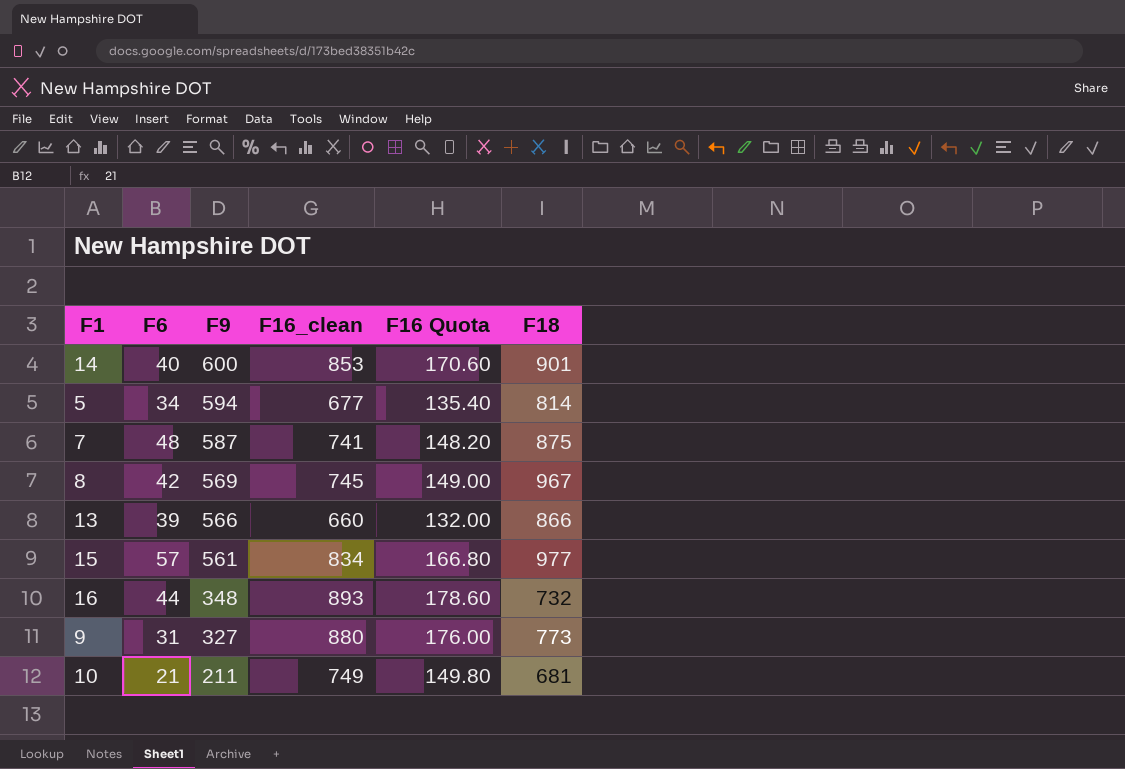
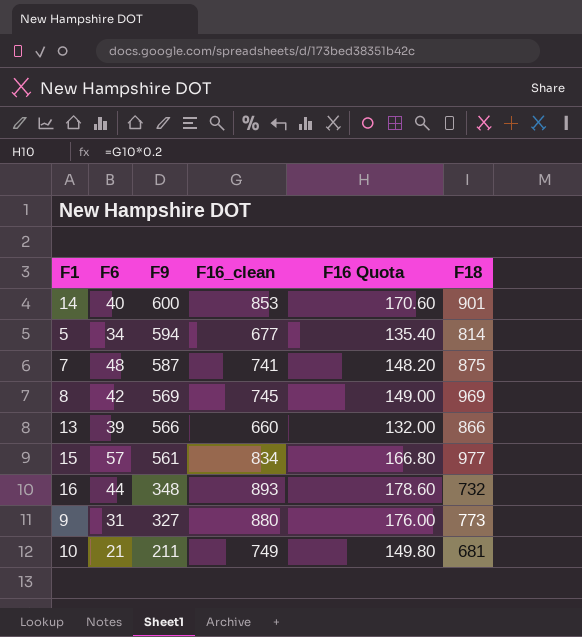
8 | F18: 967 -> 969

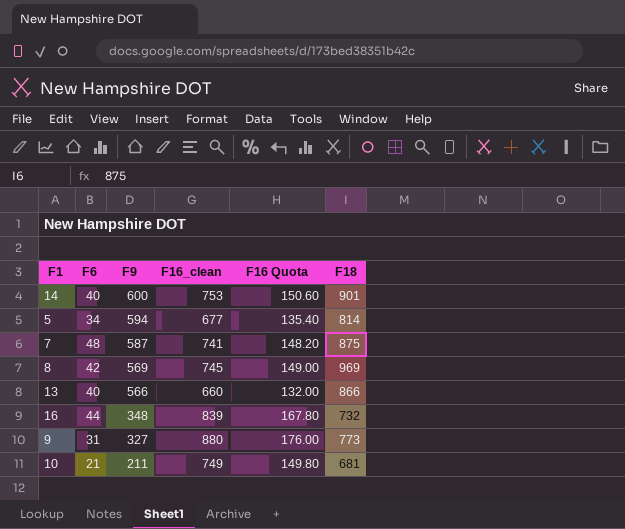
row 15: 57 | 561 | 834 | 166.80 | 977 -> none
14 | F16_clean: 853 -> 753
14 | F16 Quota: 170.60 -> 150.60
13 | F6: 39 -> 40
16 | F16_clean: 893 -> 839
16 | F16 Quota: 178.60 -> 167.80

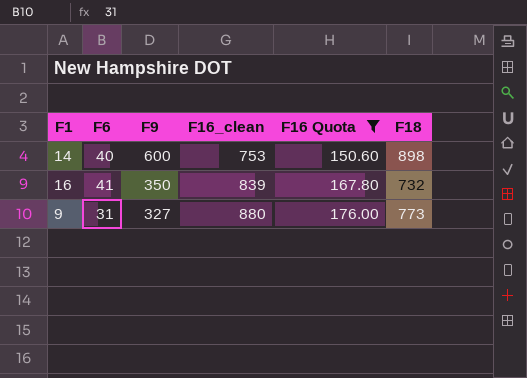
filter: none -> F16 Quota >= 150.60
14 | F18: 901 -> 898
16 | F6: 44 -> 41
16 | F9: 348 -> 350

